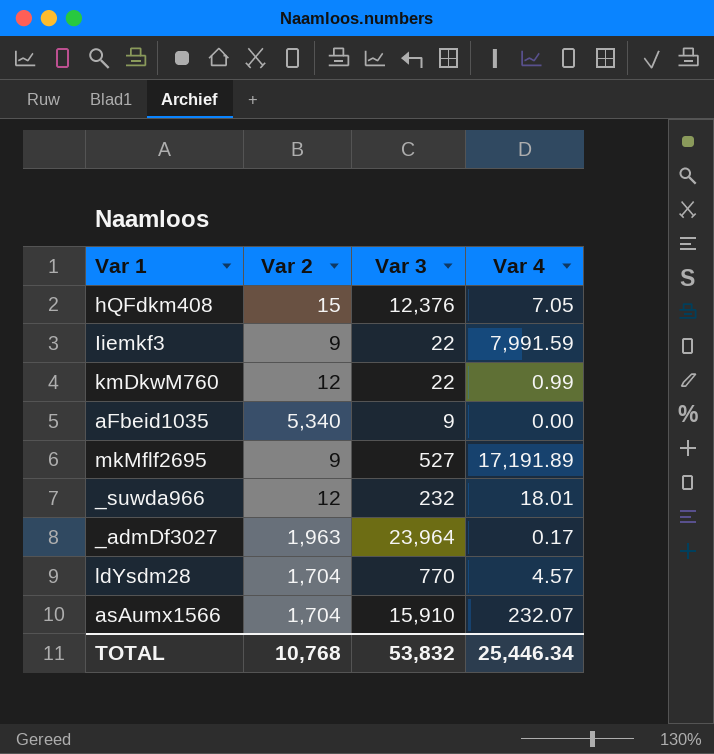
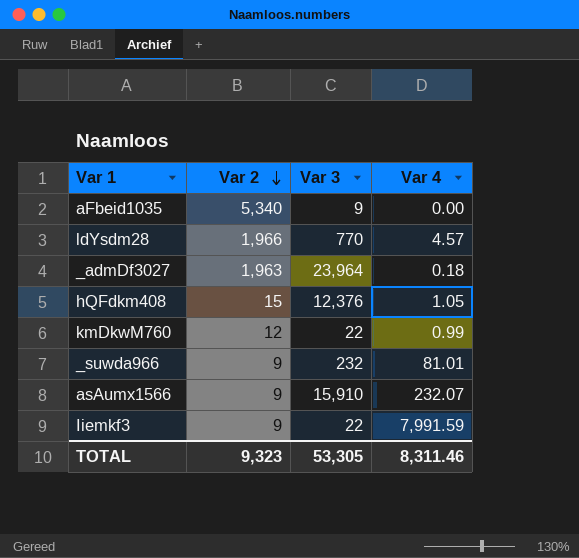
row order: none -> Var 2 descending
row mkMflf2695: 9 | 527 | 17,191.89 -> none
ldYsdm28 | Var 2: 1,704 -> 1,966
_admDf3027 | Var 4: 0.17 -> 0.18
hQFdkm408 | Var 4: 7.05 -> 1.05
_suwda966 | Var 2: 12 -> 9
_suwda966 | Var 4: 18.01 -> 81.01
asAumx1566 | Var 2: 1,704 -> 9
TOTAL | Var 2: 10,768 -> 9,323
TOTAL | Var 3: 53,832 -> 53,305
TOTAL | Var 4: 25,446.34 -> 8,311.46

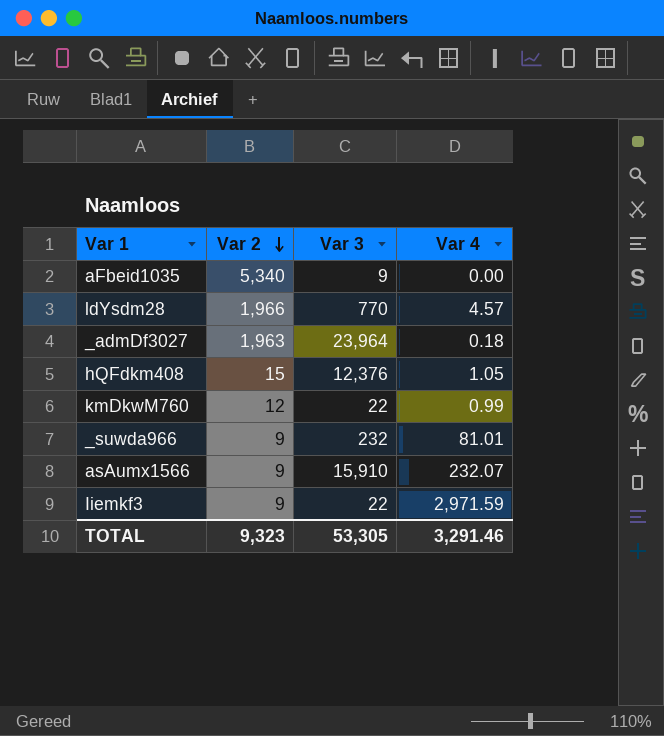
Iiemkf3 | Var 4: 7,991.59 -> 2,971.59
TOTAL | Var 4: 8,311.46 -> 3,291.46

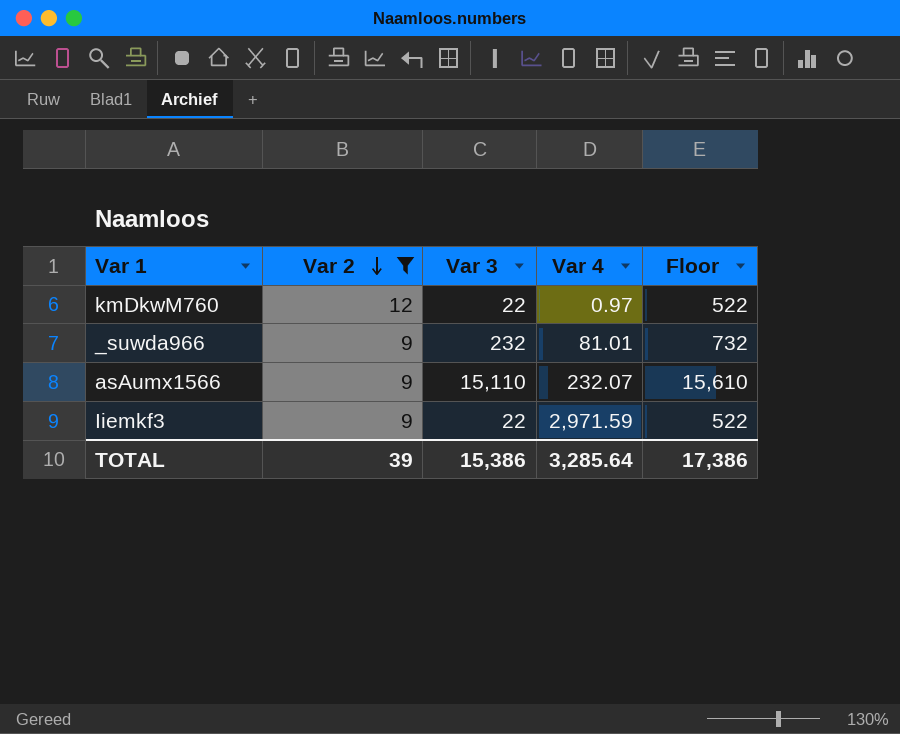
filter: none -> Var 2 <= 12
column Floor | formula: none -> [Var 3] + 500
kmDkwM760 | Var 4: 0.99 -> 0.97
asAumx1566 | Var 3: 15,910 -> 15,110
TOTAL | Var 2: 9,323 -> 39
TOTAL | Var 3: 53,305 -> 15,386
TOTAL | Var 4: 3,291.46 -> 3,285.64

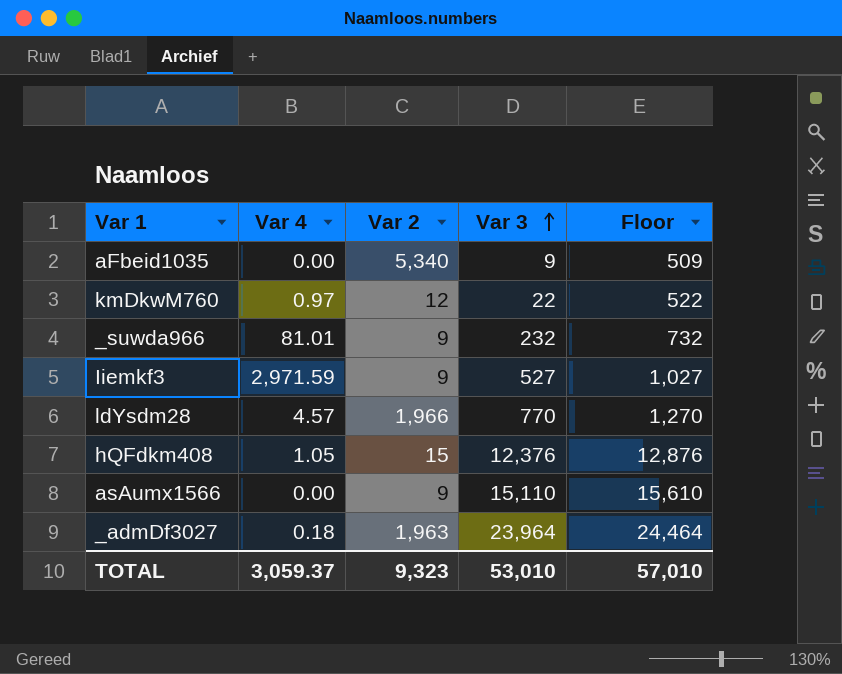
filter: Var 2 <= 12 -> none
row order: Var 2 descending -> Var 3 ascending
column Var 4 | position: 4 -> 2
Iiemkf3 | Var 3: 22 -> 527
Iiemkf3 | Floor: 522 -> 1,027
asAumx1566 | Var 4: 232.07 -> 0.00
TOTAL | Var 4: 3,285.64 -> 3,059.37
TOTAL | Var 2: 39 -> 9,323
TOTAL | Var 3: 15,386 -> 53,010
TOTAL | Floor: 17,386 -> 57,010

